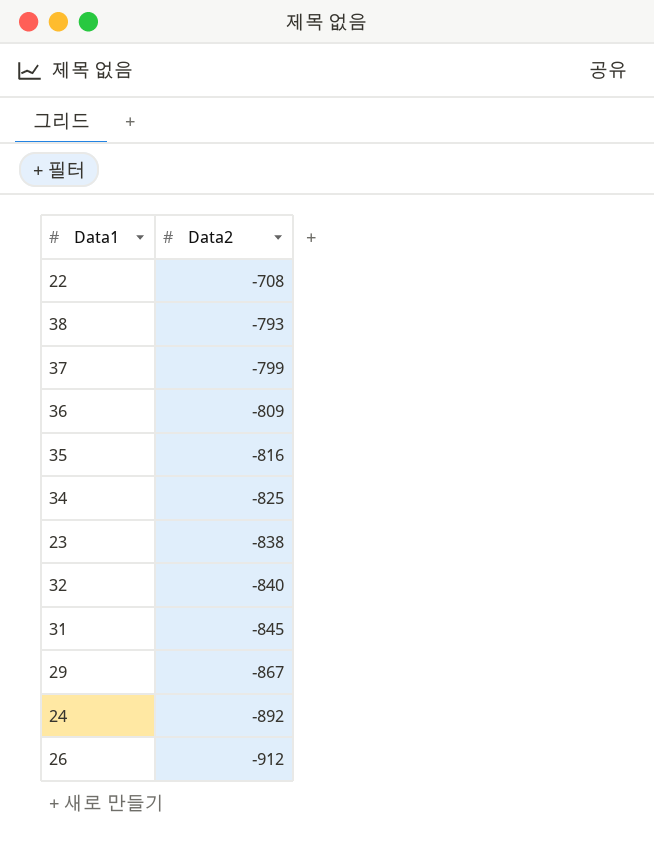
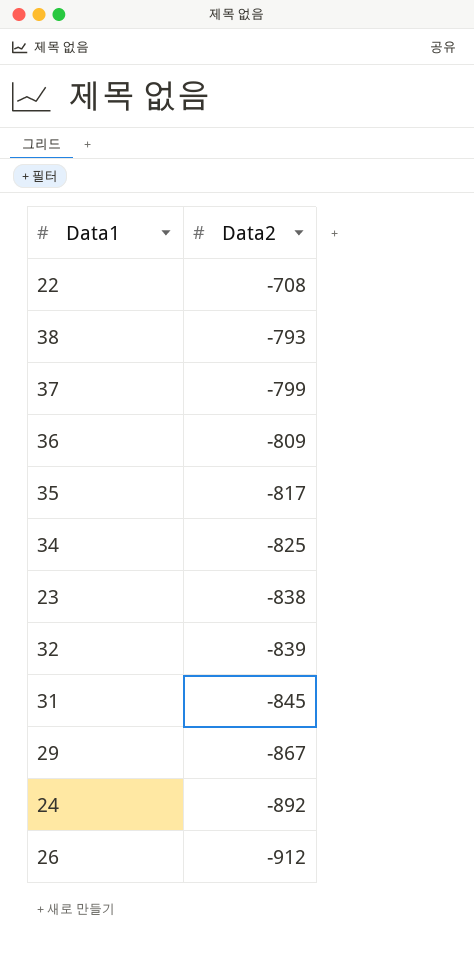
35 | Data2: -816 -> -817
32 | Data2: -840 -> -839

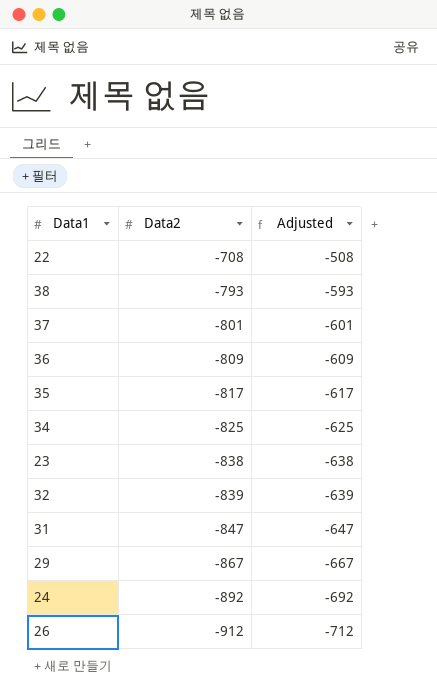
column Adjusted | formula: none -> [Data2] + 200
37 | Data2: -799 -> -801
31 | Data2: -845 -> -847

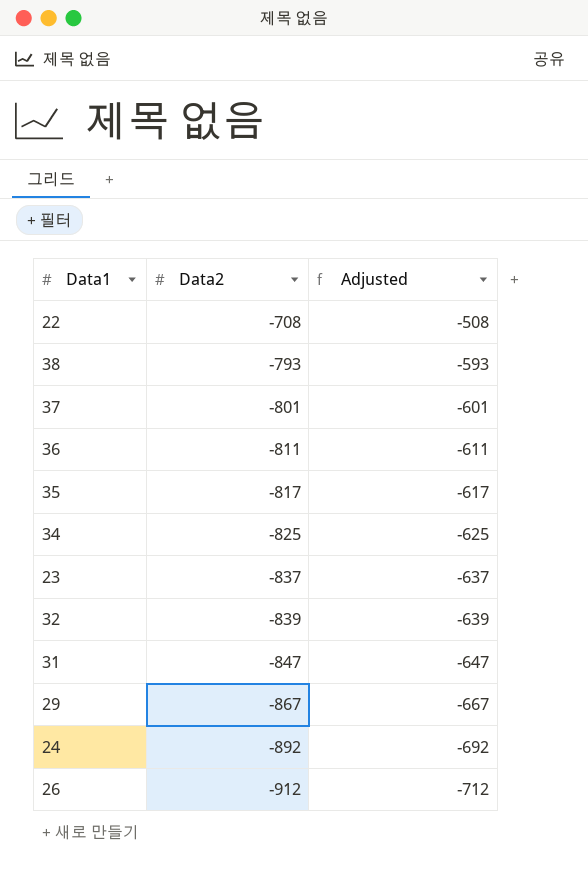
36 | Data2: -809 -> -811
36 | Adjusted: -609 -> -611
23 | Data2: -838 -> -837
23 | Adjusted: -638 -> -637

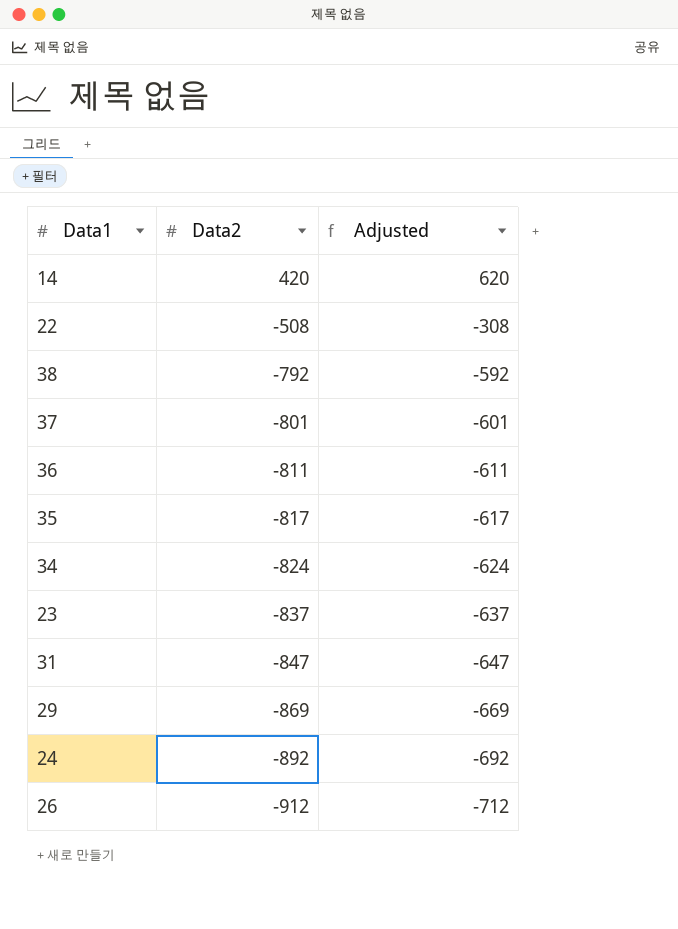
row 32: -839 | -639 -> none
row 14: none -> 420 | 620
22 | Data2: -708 -> -508
22 | Adjusted: -508 -> -308
38 | Data2: -793 -> -792
38 | Adjusted: -593 -> -592
34 | Data2: -825 -> -824
34 | Adjusted: -625 -> -624
29 | Data2: -867 -> -869
29 | Adjusted: -667 -> -669

